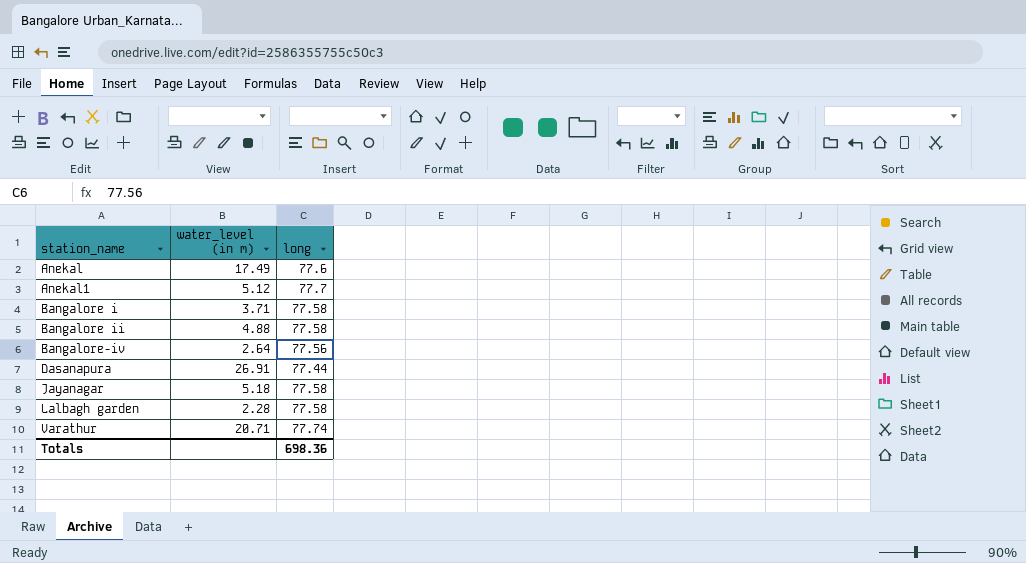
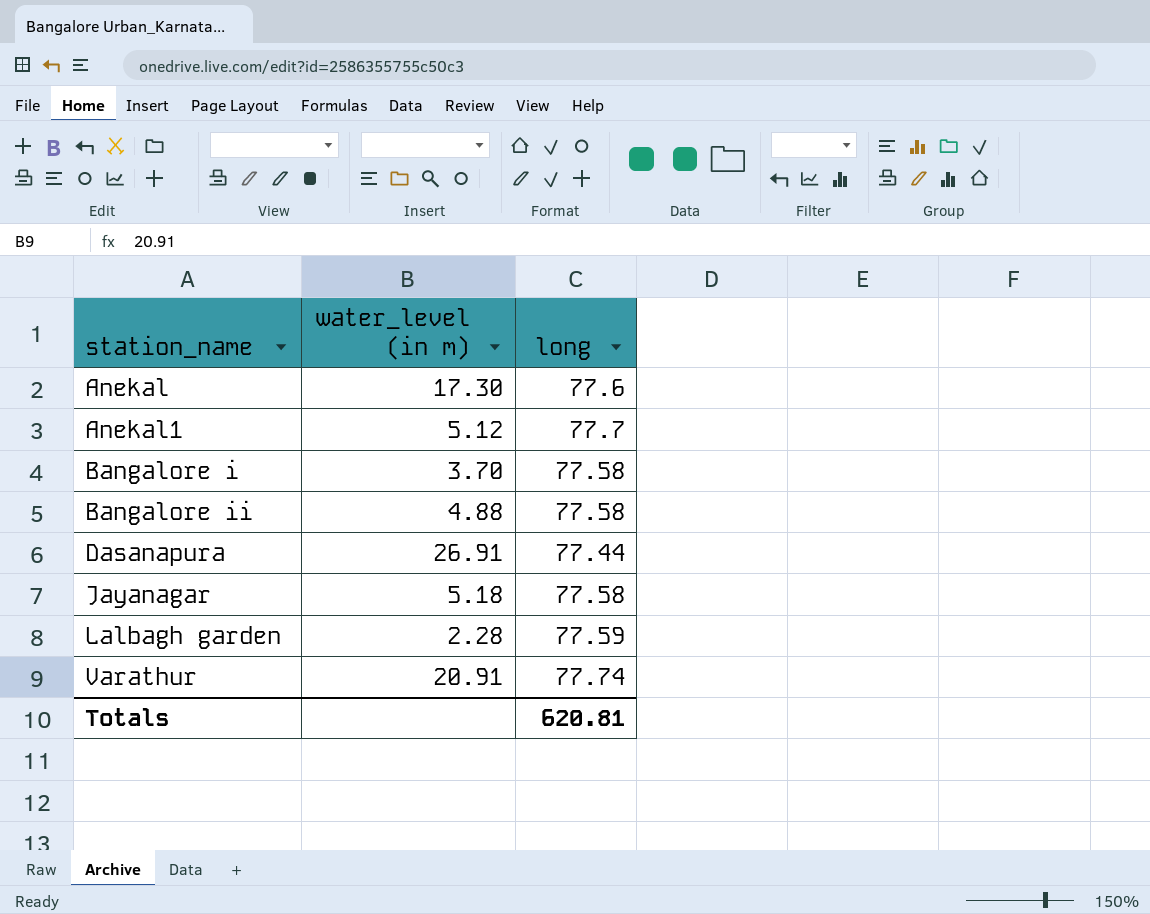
row Bangalore-iv: 2.64 | 77.56 -> none
Anekal | water_level (in m): 17.49 -> 17.30
Bangalore i | water_level (in m): 3.71 -> 3.70
Lalbagh garden | long: 77.58 -> 77.59
Varathur | water_level (in m): 20.71 -> 20.91
Totals | long: 698.36 -> 620.81

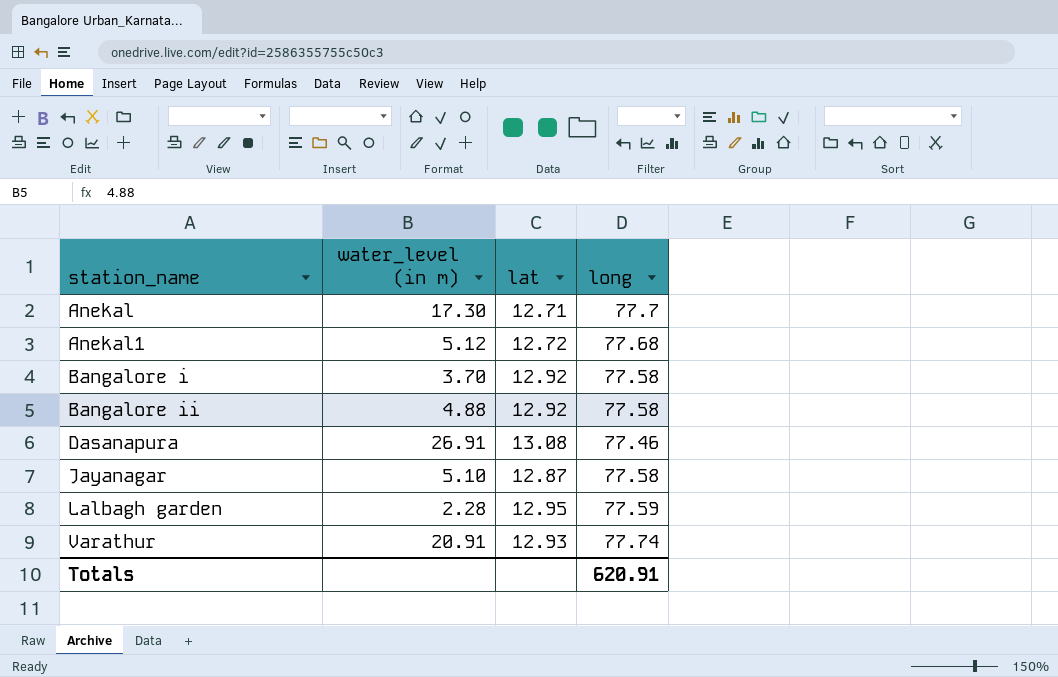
column lat | position: none -> 3
Anekal | long: 77.6 -> 77.7
Anekal1 | long: 77.7 -> 77.68
Dasanapura | long: 77.44 -> 77.46
Jayanagar | water_level (in m): 5.18 -> 5.10
Totals | long: 620.81 -> 620.91

